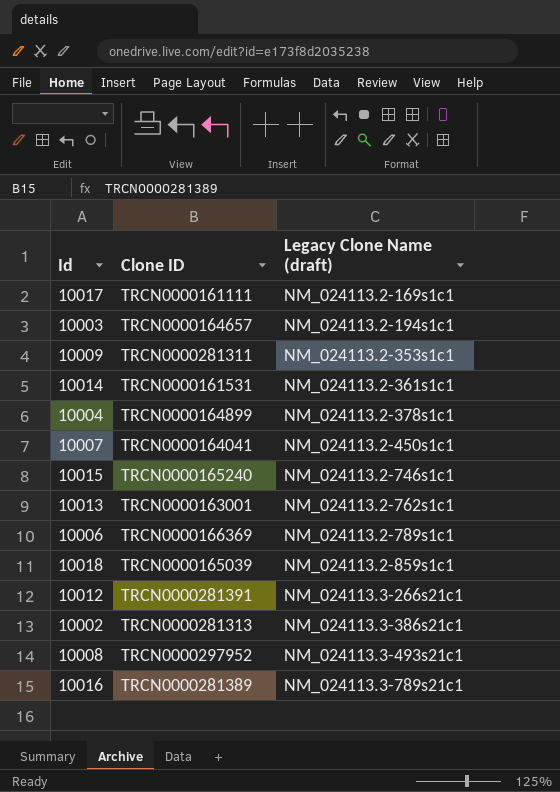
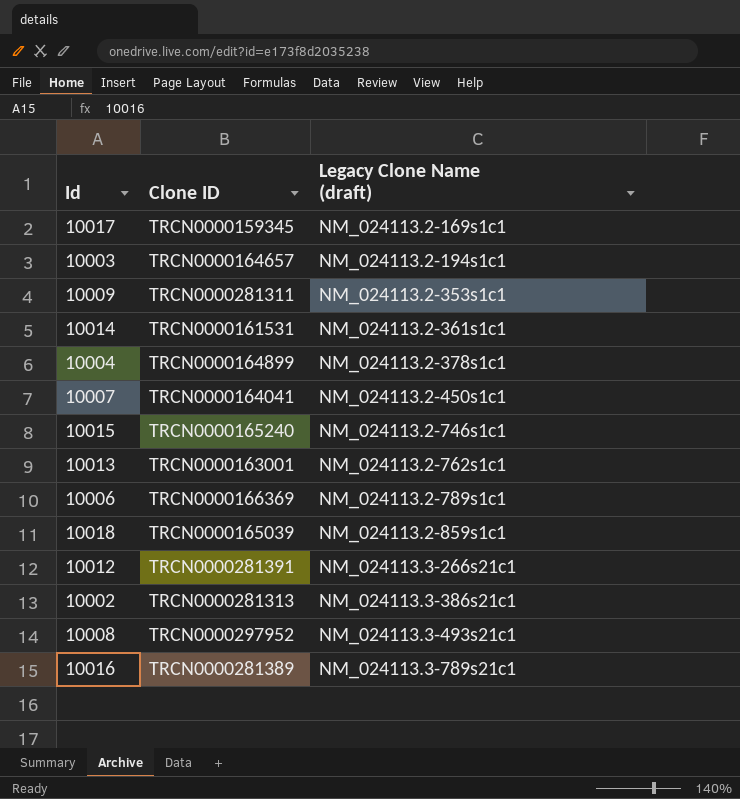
10017 | Clone ID: TRCN0000161111 -> TRCN0000159345

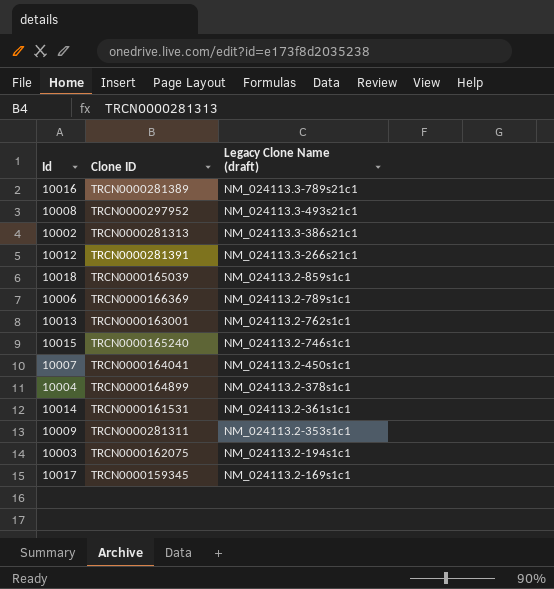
row order: Legacy Clone Name (draft) ascending -> Legacy Clone Name (draft) descending
10003 | Clone ID: TRCN0000164657 -> TRCN0000162075

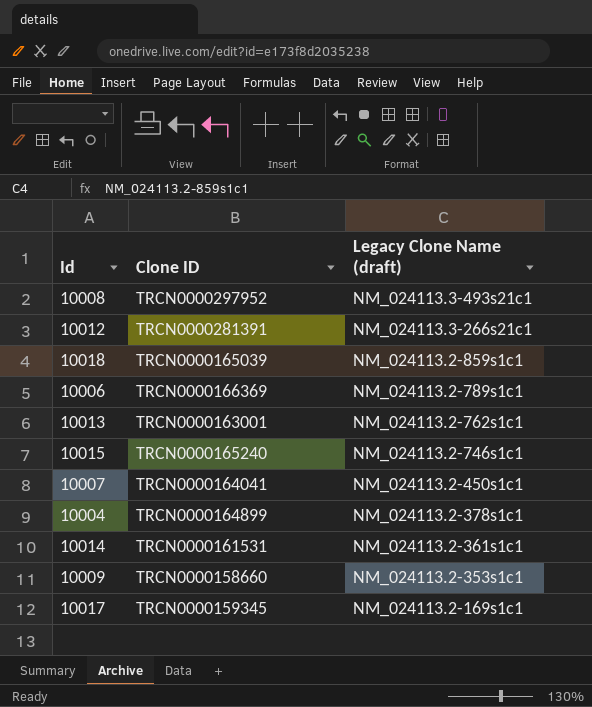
row 10016: TRCN0000281389 | NM_024113.3-789s21c1 -> none
row 10002: TRCN0000281313 | NM_024113.3-386s21c1 -> none
row 10003: TRCN0000162075 | NM_024113.2-194s1c1 -> none
10009 | Clone ID: TRCN0000281311 -> TRCN0000158660

